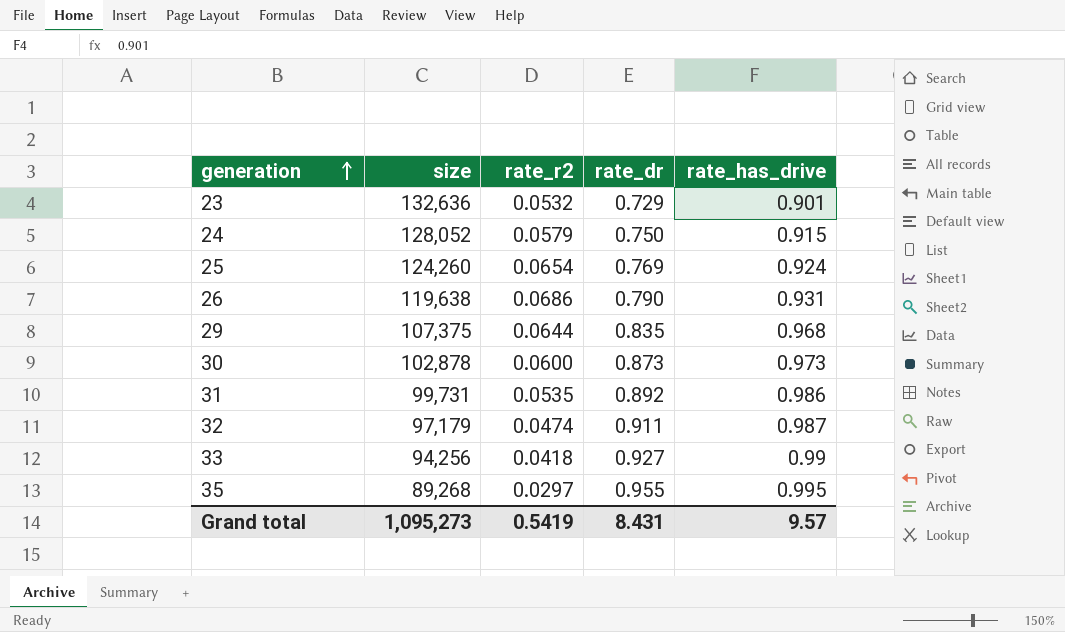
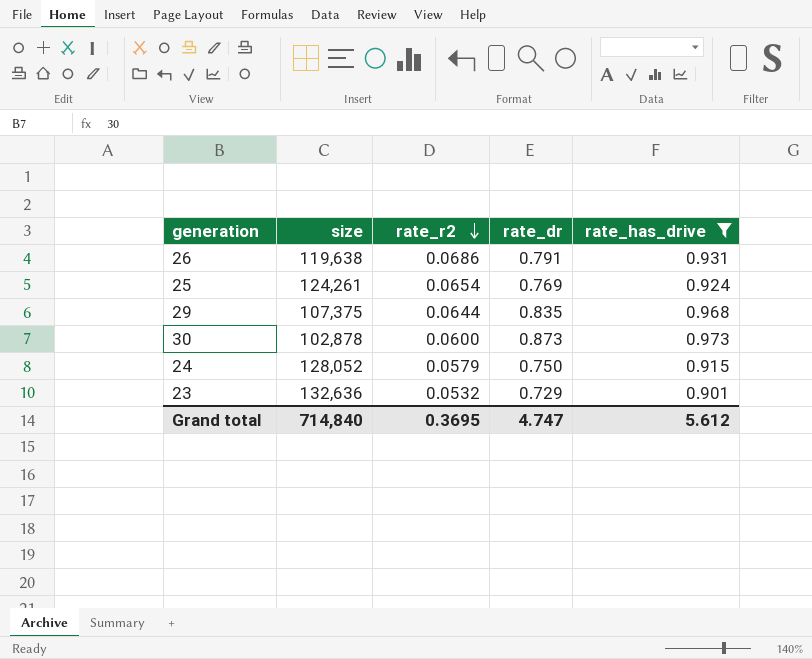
filter: none -> rate_has_drive <= 0.973
row order: generation ascending -> rate_r2 descending
26 | rate_dr: 0.790 -> 0.791
25 | size: 124,260 -> 124,261
Grand total | size: 1,095,273 -> 714,840
Grand total | rate_r2: 0.5419 -> 0.3695
Grand total | rate_dr: 8.431 -> 4.747
Grand total | rate_has_drive: 9.57 -> 5.612

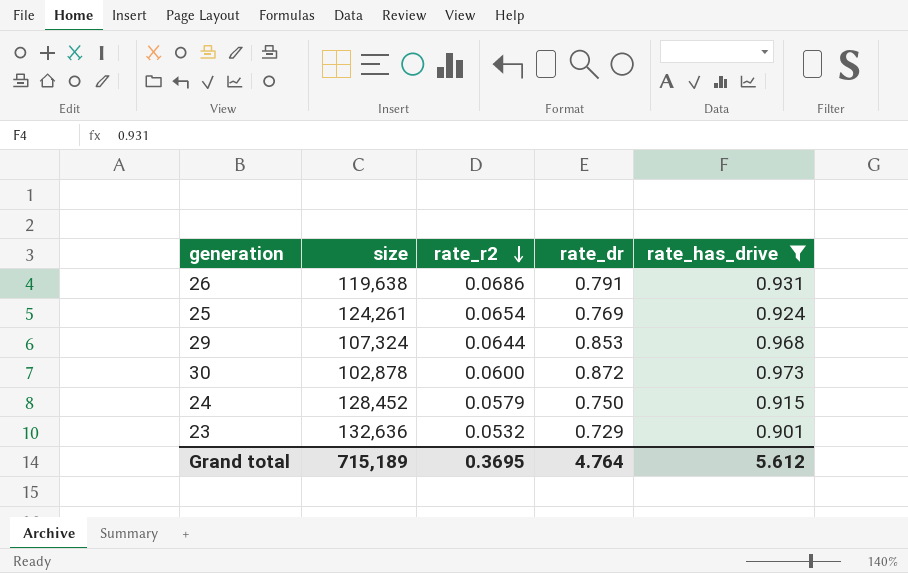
29 | size: 107,375 -> 107,324
29 | rate_dr: 0.835 -> 0.853
30 | rate_dr: 0.873 -> 0.872
24 | size: 128,052 -> 128,452
Grand total | size: 714,840 -> 715,189
Grand total | rate_dr: 4.747 -> 4.764

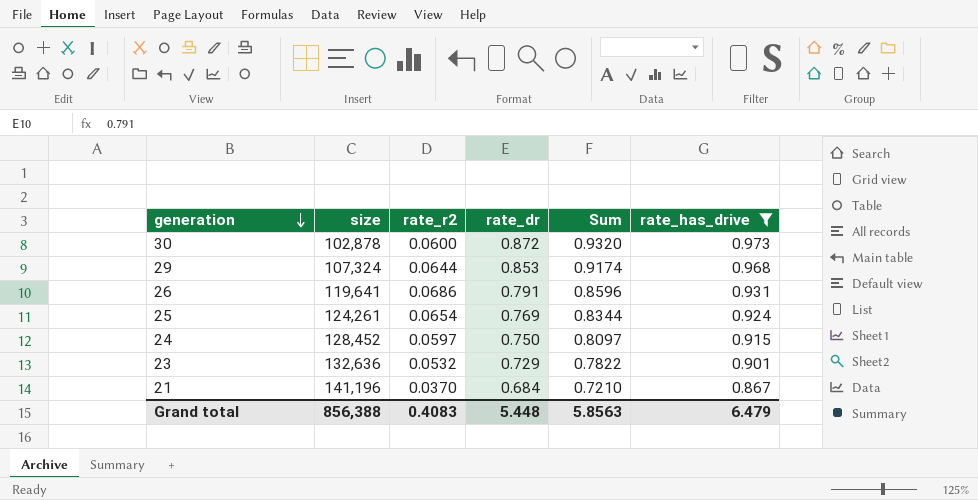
row order: rate_r2 descending -> generation descending
column Sum | formula: none -> [rate_r2] + [rate_dr]
26 | size: 119,638 -> 119,641
24 | rate_r2: 0.0579 -> 0.0597
row 21: none -> 141,196 | 0.0370 | 0.684 | 0.7210 | 0.867
Grand total | size: 715,189 -> 856,388
Grand total | rate_r2: 0.3695 -> 0.4083
Grand total | rate_dr: 4.764 -> 5.448
Grand total | rate_has_drive: 5.612 -> 6.479

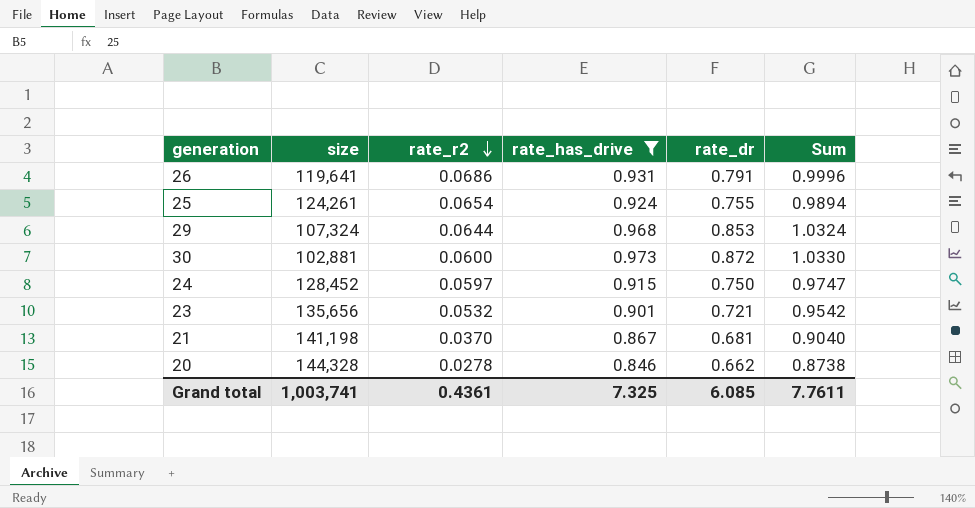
row order: generation descending -> rate_r2 descending
column rate_has_drive | position: 6 -> 4
column Sum | formula: [rate_r2] + [rate_dr] -> [rate_r2] + [rate_has_drive]
25 | rate_dr: 0.769 -> 0.755
30 | size: 102,878 -> 102,881
23 | size: 132,636 -> 135,656
23 | rate_dr: 0.729 -> 0.721
21 | size: 141,196 -> 141,198
21 | rate_dr: 0.684 -> 0.681
row 20: none -> 144,328 | 0.0278 | 0.846 | 0.662 | 0.8738
Grand total | size: 856,388 -> 1,003,741
Grand total | rate_r2: 0.4083 -> 0.4361
Grand total | rate_has_drive: 6.479 -> 7.325
Grand total | rate_dr: 5.448 -> 6.085
Grand total | Sum: 5.8563 -> 7.7611

